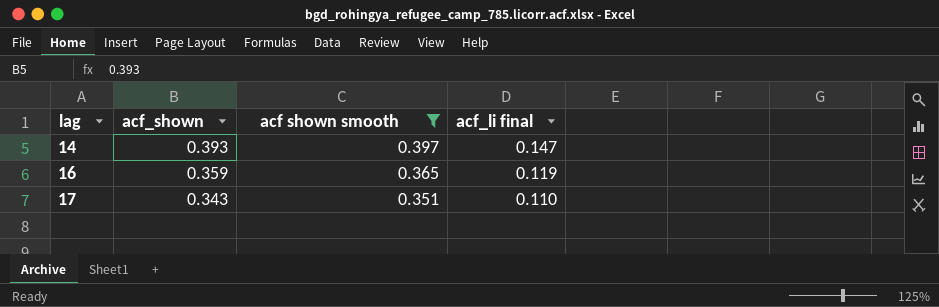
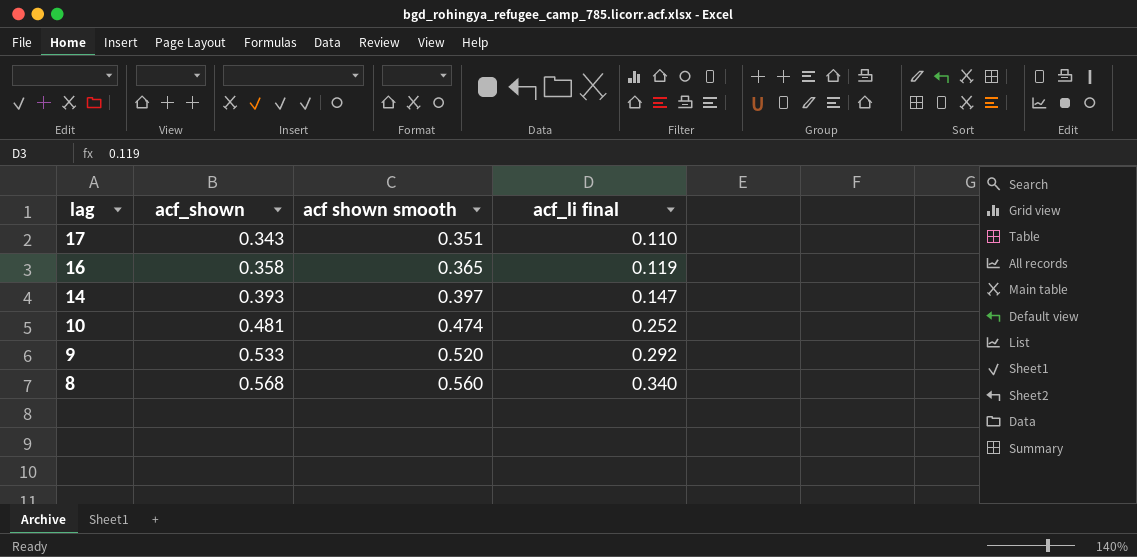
filter: acf shown smooth <= 0.397 -> none
row order: lag ascending -> lag descending
16 | acf_shown: 0.359 -> 0.358

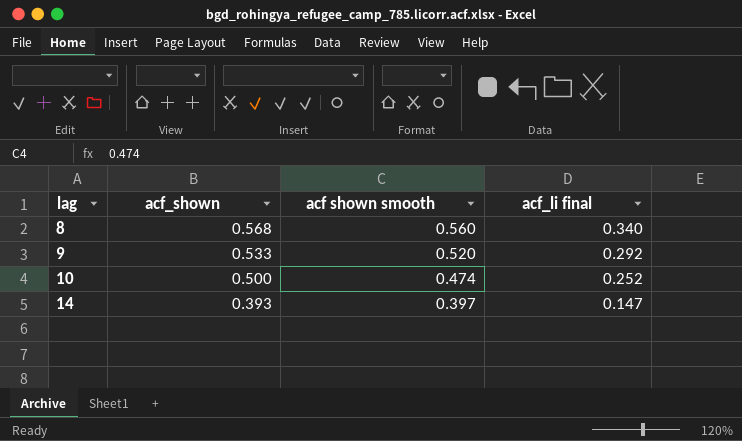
row order: lag descending -> lag ascending
row 17: 0.343 | 0.351 | 0.110 -> none
row 16: 0.358 | 0.365 | 0.119 -> none
10 | acf_shown: 0.481 -> 0.500

